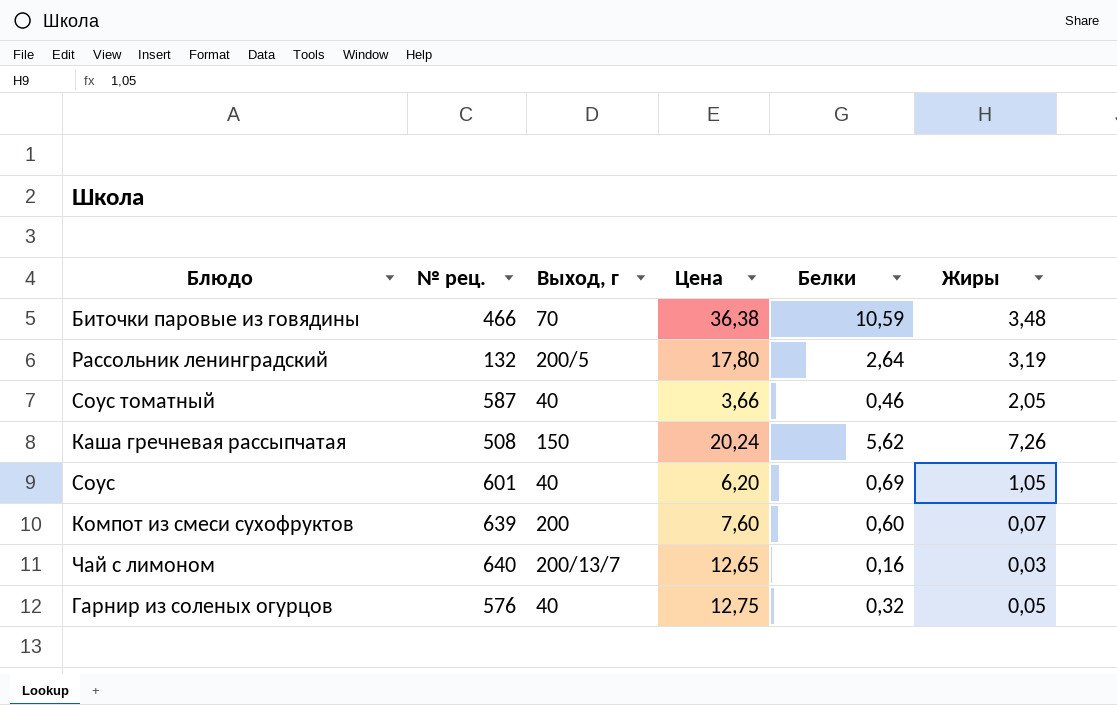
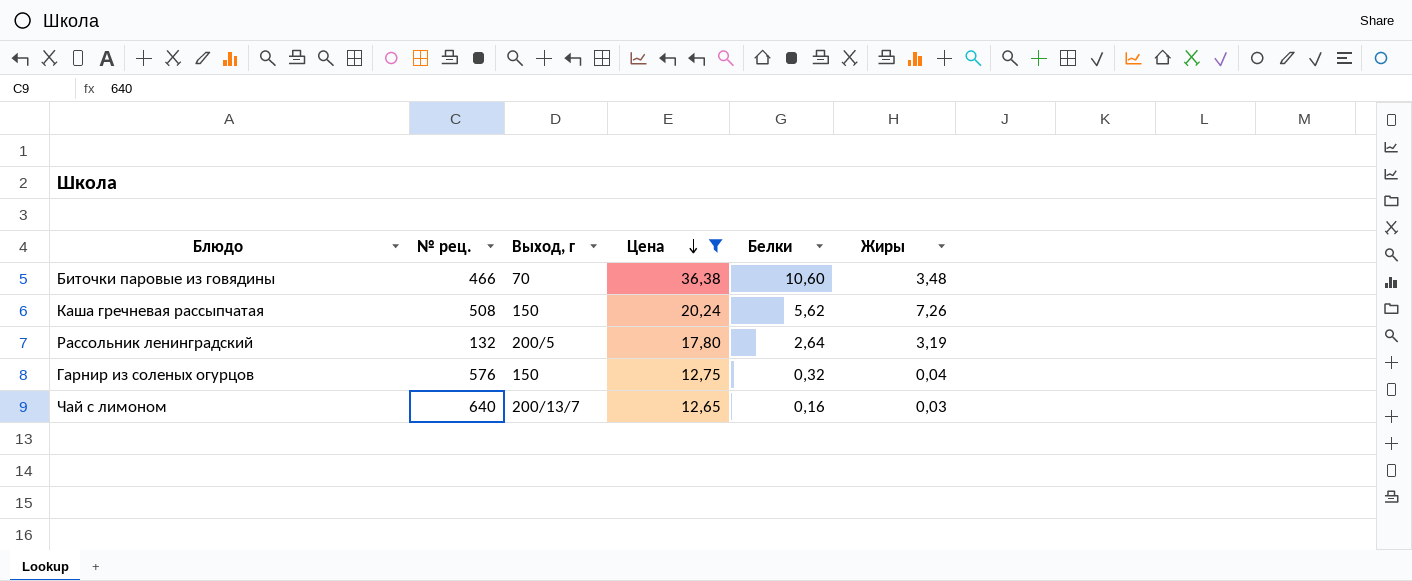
filter: none -> Цена >= 12,65
row order: none -> Цена descending
Биточки паровые из говядины | Белки: 10,59 -> 10,60
Гарнир из соленых огурцов | Выход, г: 40 -> 150
Гарнир из соленых огурцов | Жиры: 0,05 -> 0,04

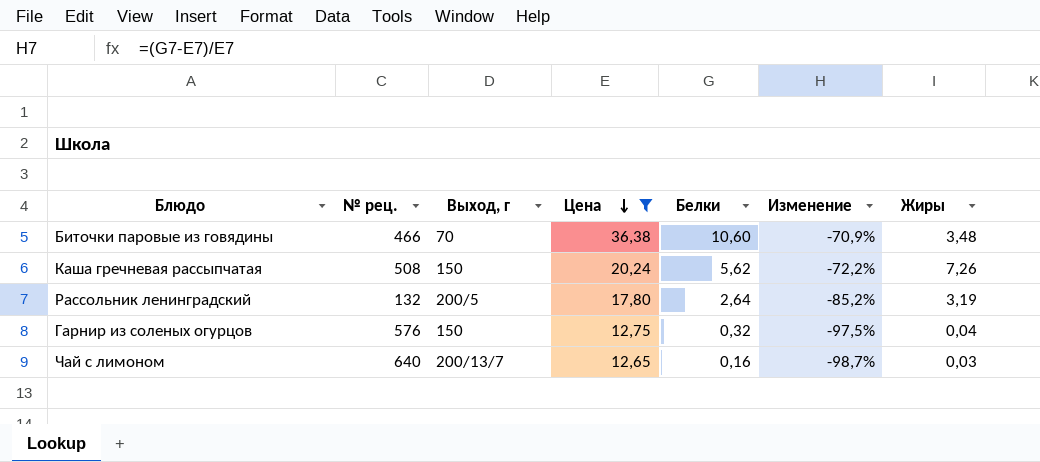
column Изменение | formula: none -> ([Белки] - [Цена]) / [Цена]

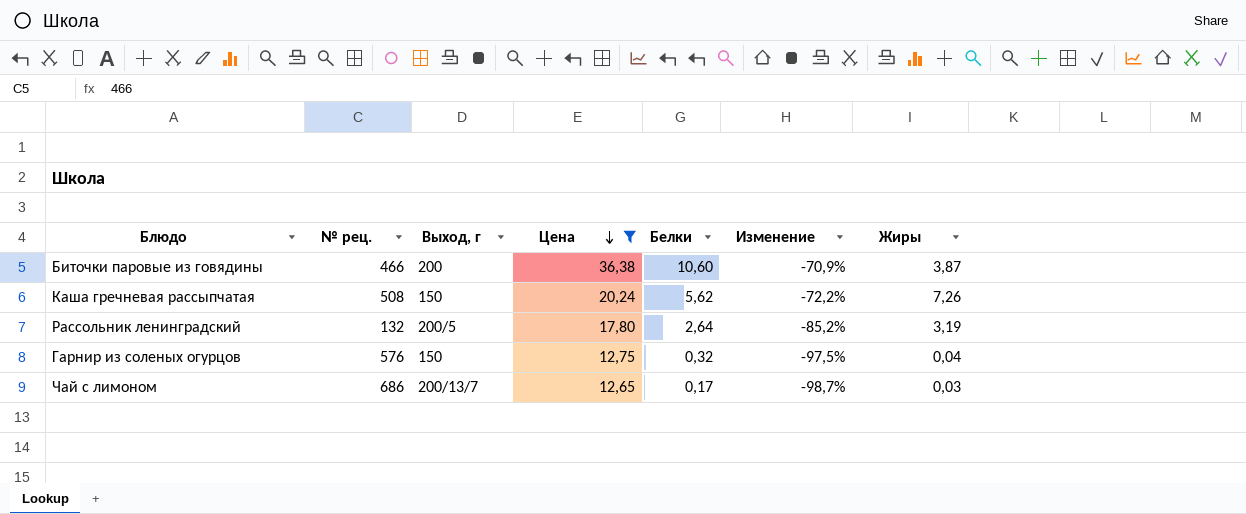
Биточки паровые из говядины | Выход, г: 70 -> 200
Биточки паровые из говядины | Жиры: 3,48 -> 3,87
Чай с лимоном | № рец.: 640 -> 686
Чай с лимоном | Белки: 0,16 -> 0,17

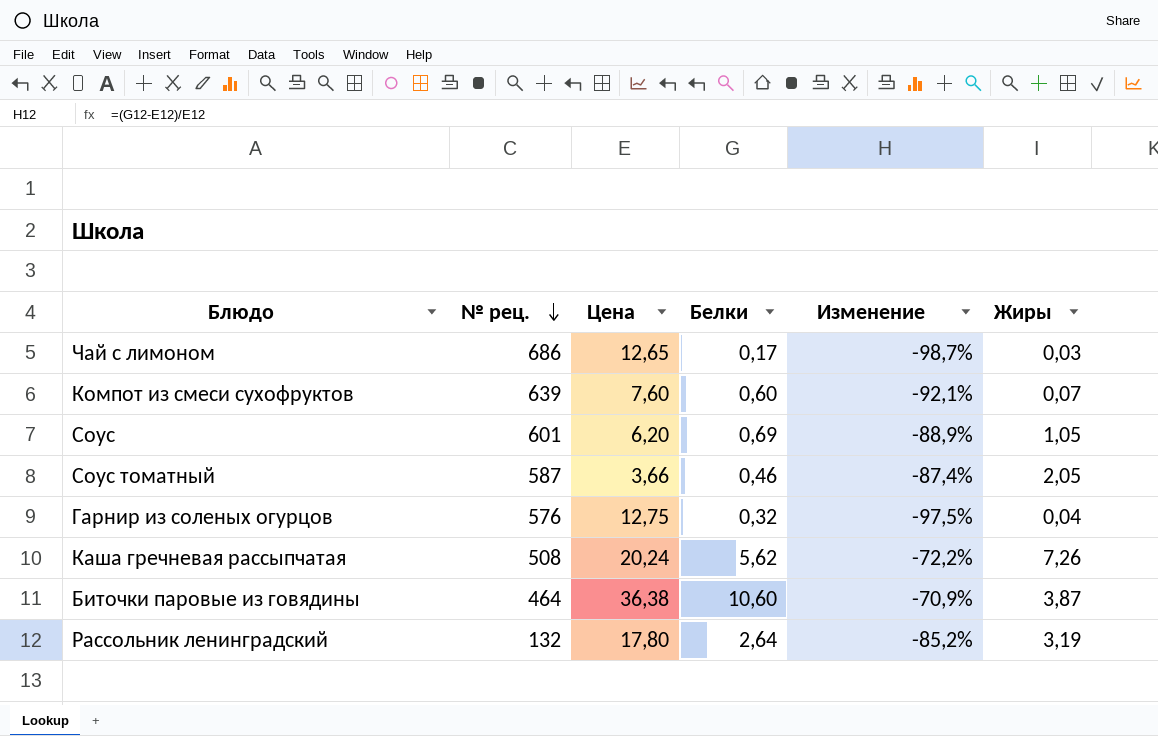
filter: Цена >= 12,65 -> none
row order: Цена descending -> № рец. descending
column Выход, г | position: 3 -> none
Биточки паровые из говядины | № рец.: 466 -> 464

